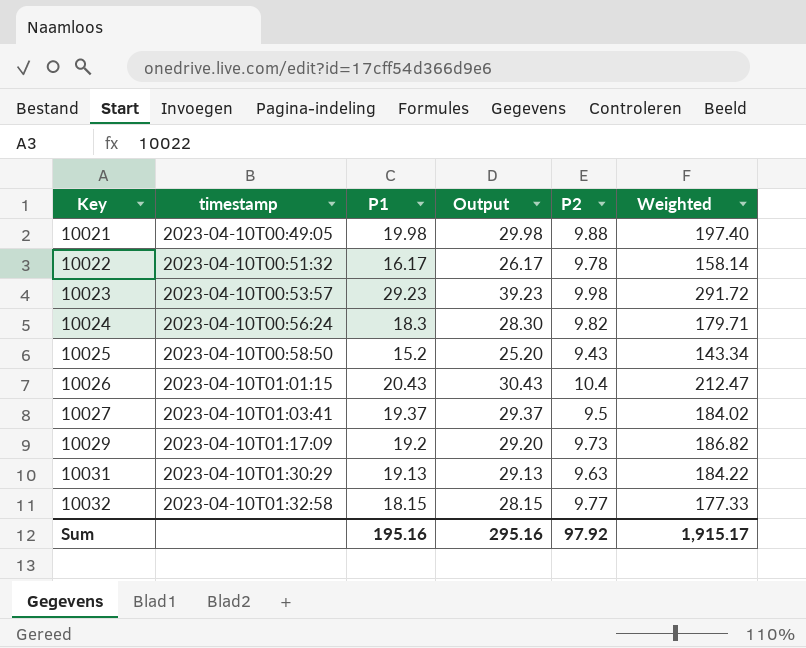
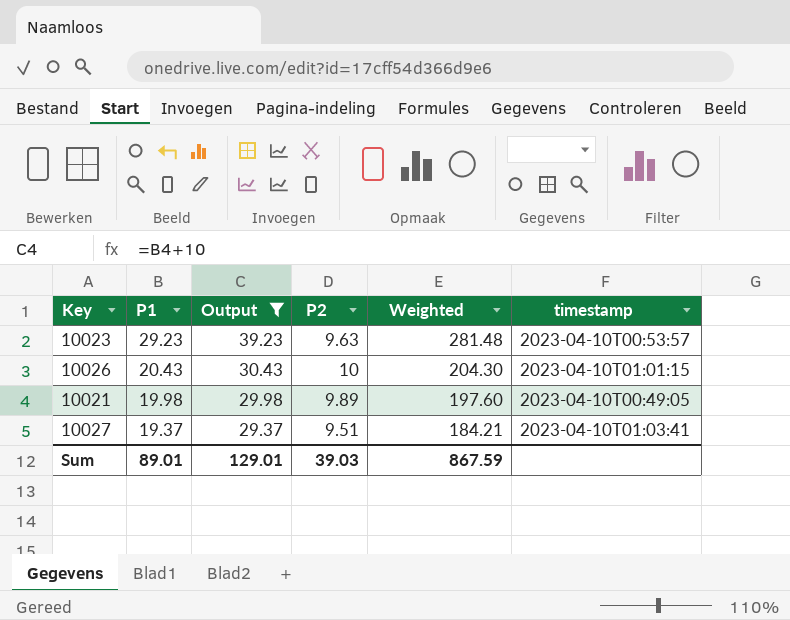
filter: none -> Output >= 29.37
row order: Key ascending -> P1 descending
column timestamp | position: 2 -> 6
10023 | P2: 9.98 -> 9.63
10023 | Weighted: 291.72 -> 281.48
10026 | P2: 10.4 -> 10
10026 | Weighted: 212.47 -> 204.30
10021 | P2: 9.88 -> 9.89
10021 | Weighted: 197.40 -> 197.60
10027 | P2: 9.5 -> 9.51
10027 | Weighted: 184.02 -> 184.21
Sum | P1: 195.16 -> 89.01
Sum | Output: 295.16 -> 129.01
Sum | P2: 97.92 -> 39.03
Sum | Weighted: 1,915.17 -> 867.59

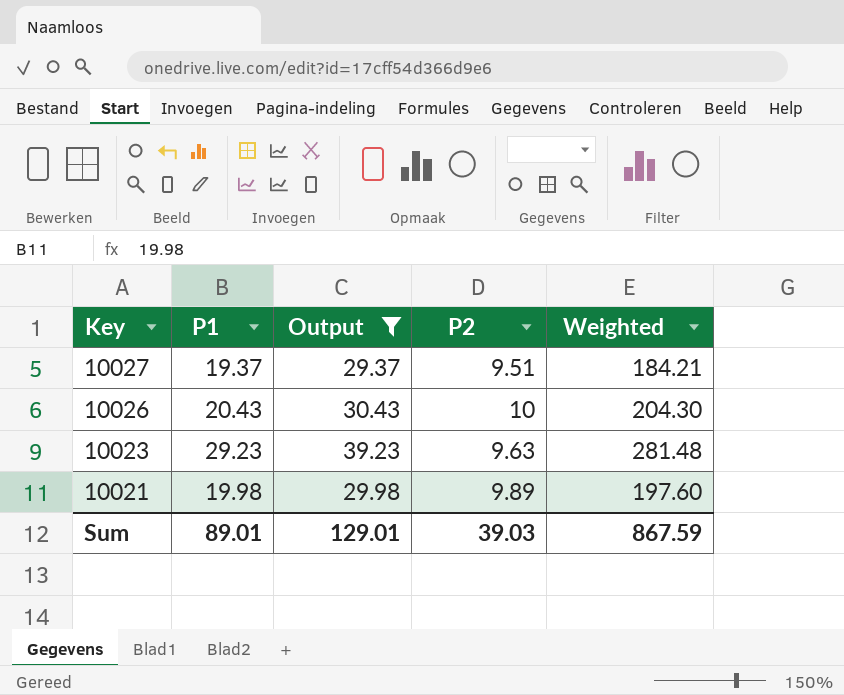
row order: P1 descending -> Key descending
column timestamp | position: 6 -> none

